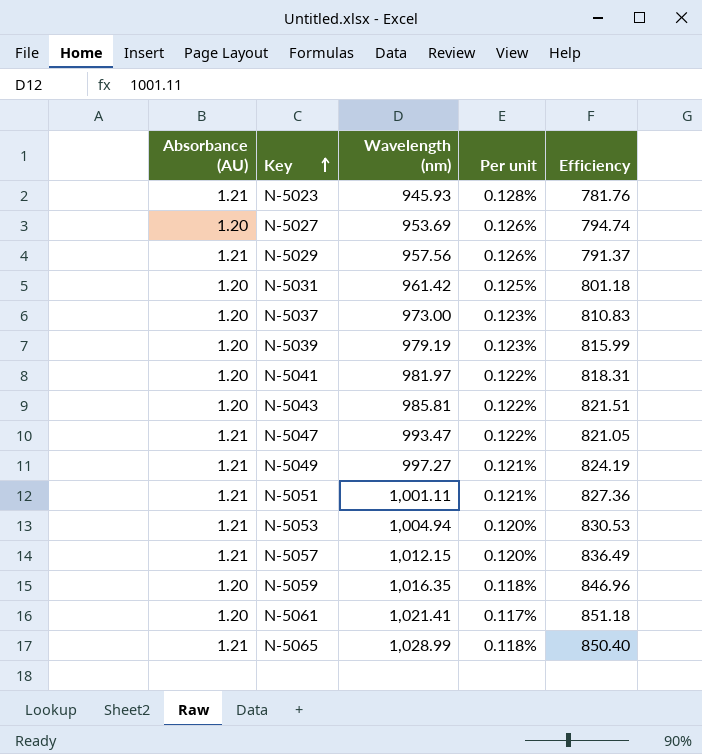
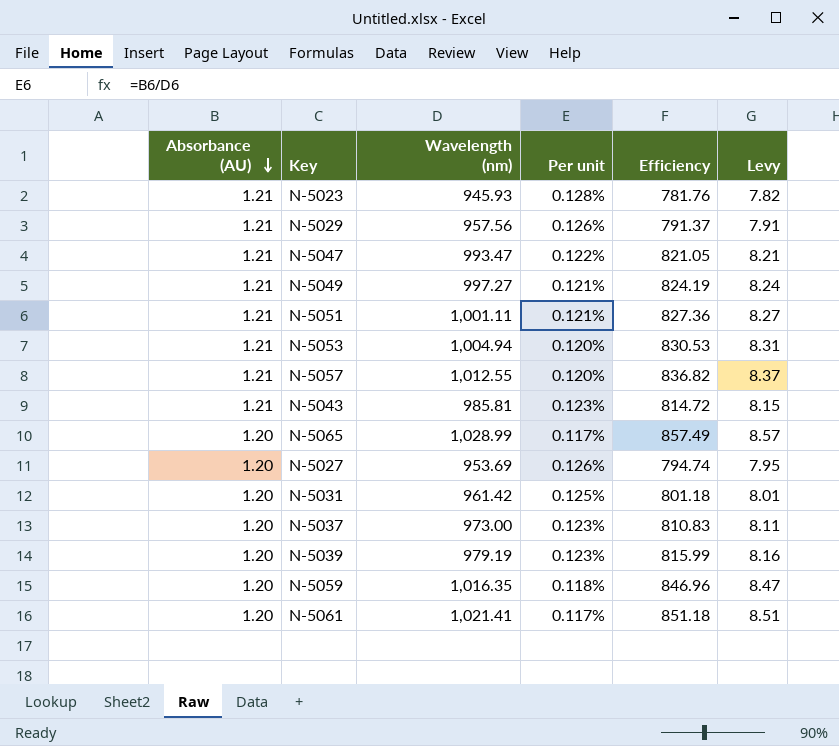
row order: Key ascending -> Absorbance (AU) descending
column Levy | formula: none -> [Efficiency] * 0.01
row N-5041: 1.20 | 981.97 | 0.122% | 818.31 -> none
N-5057 | Wavelength (nm): 1,012.15 -> 1,012.55
N-5057 | Efficiency: 836.49 -> 836.82
N-5043 | Absorbance (AU): 1.20 -> 1.21
N-5043 | Per unit: 0.122% -> 0.123%
N-5043 | Efficiency: 821.51 -> 814.72
N-5065 | Absorbance (AU): 1.21 -> 1.20
N-5065 | Per unit: 0.118% -> 0.117%
N-5065 | Efficiency: 850.40 -> 857.49

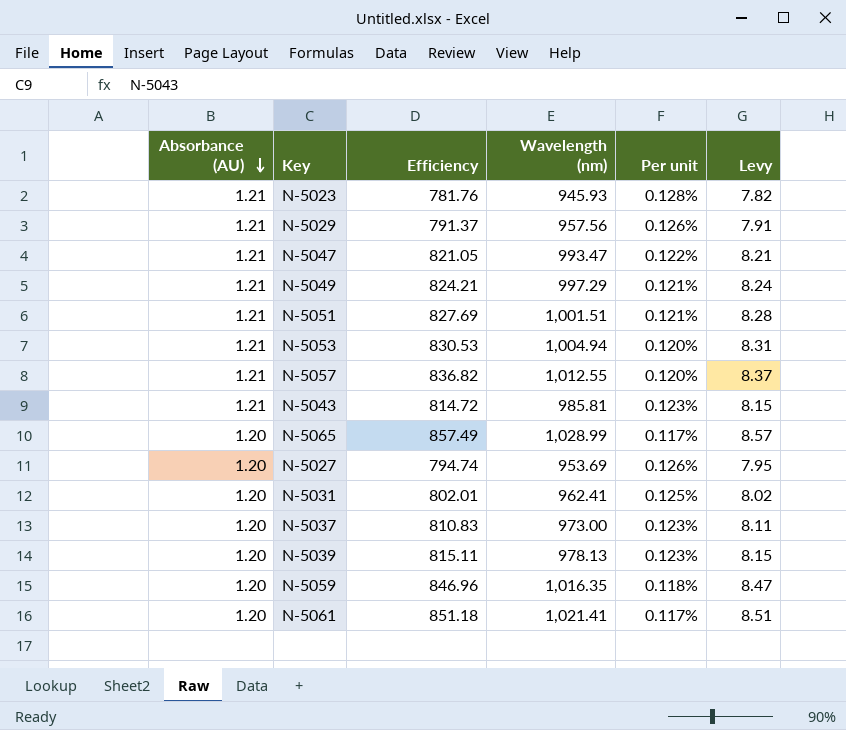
column Efficiency | position: 5 -> 3
N-5049 | Efficiency: 824.19 -> 824.21
N-5049 | Wavelength (nm): 997.27 -> 997.29
N-5051 | Efficiency: 827.36 -> 827.69
N-5051 | Wavelength (nm): 1,001.11 -> 1,001.51
N-5051 | Levy: 8.27 -> 8.28
N-5031 | Efficiency: 801.18 -> 802.01
N-5031 | Wavelength (nm): 961.42 -> 962.41
N-5031 | Levy: 8.01 -> 8.02
N-5039 | Efficiency: 815.99 -> 815.11
N-5039 | Wavelength (nm): 979.19 -> 978.13
N-5039 | Levy: 8.16 -> 8.15

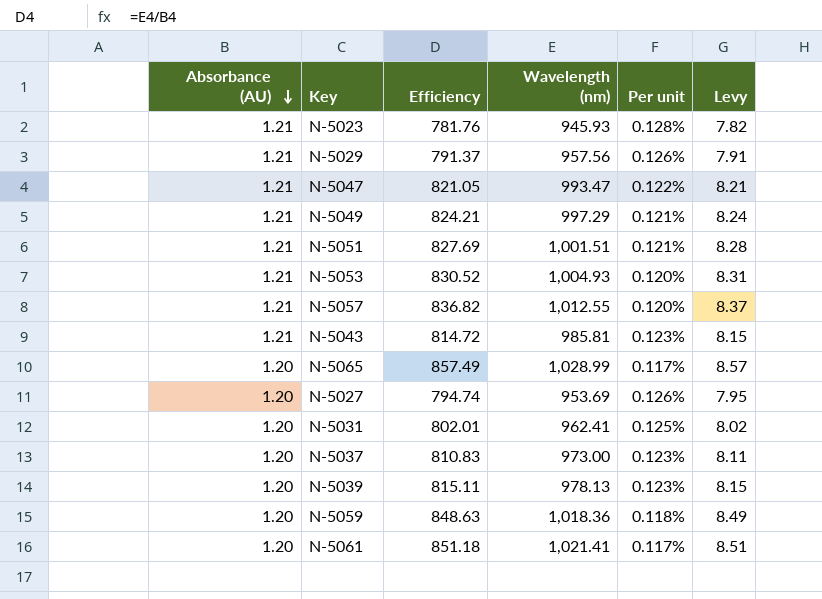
N-5053 | Efficiency: 830.53 -> 830.52
N-5053 | Wavelength (nm): 1,004.94 -> 1,004.93
N-5059 | Efficiency: 846.96 -> 848.63
N-5059 | Wavelength (nm): 1,016.35 -> 1,018.36
N-5059 | Levy: 8.47 -> 8.49

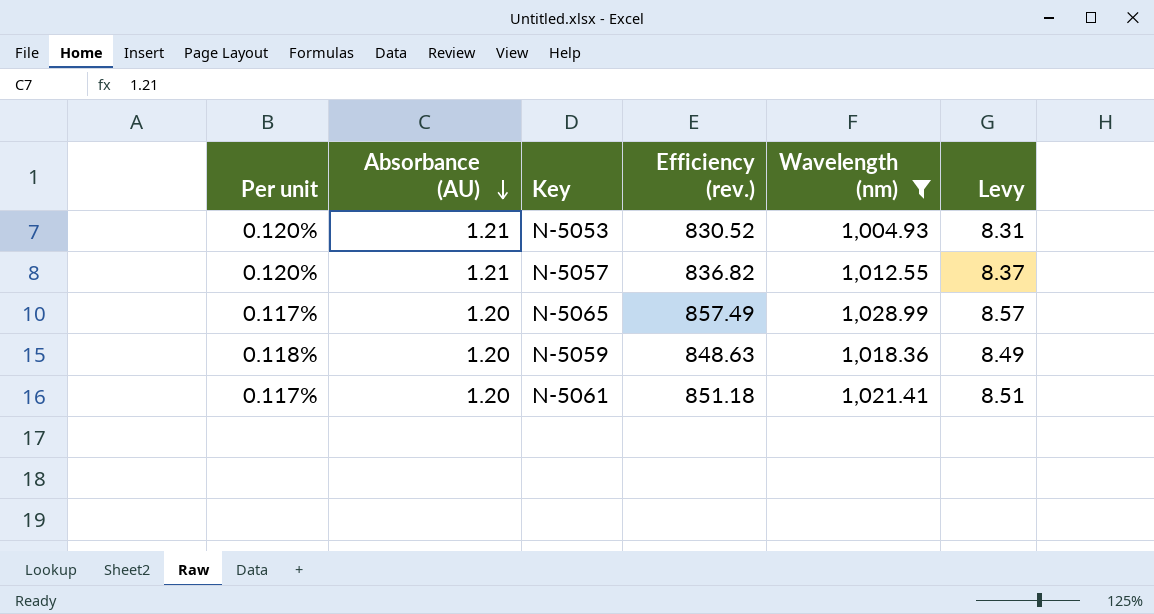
filter: none -> Wavelength (nm) >= 1,004.93
column Per unit | position: 5 -> 1
column name: Efficiency -> Efficiency (rev.)

